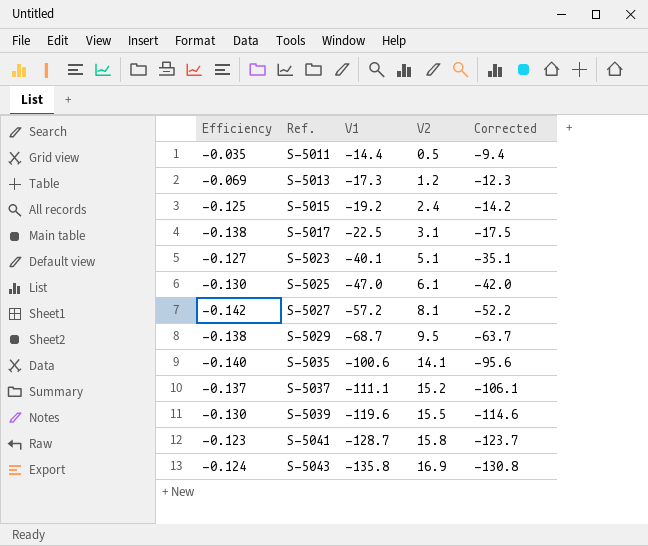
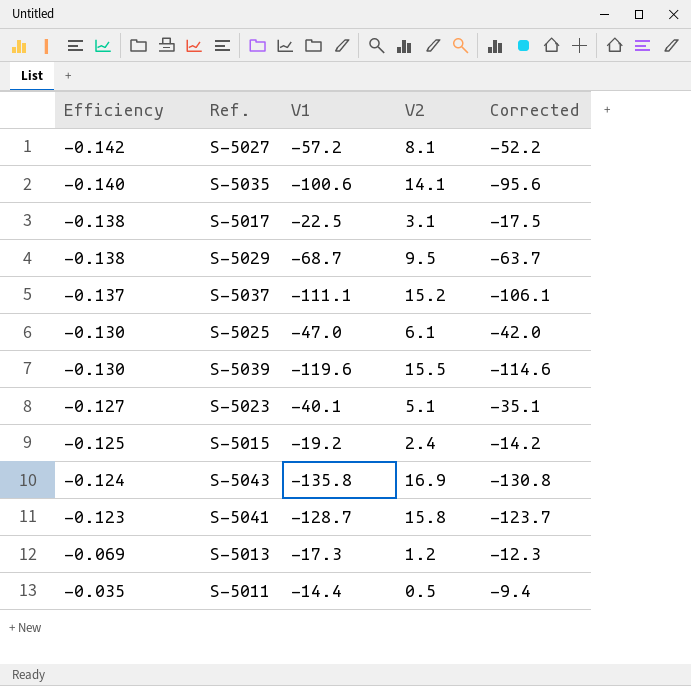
row order: Ref. ascending -> Efficiency ascending

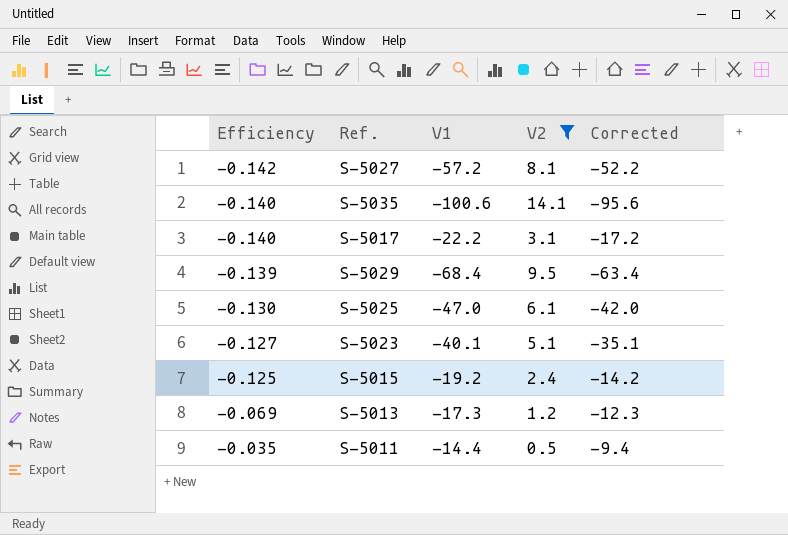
filter: none -> V2 <= 14.1
S-5017 | Efficiency: -0.138 -> -0.140
S-5017 | V1: -22.5 -> -22.2
S-5017 | Corrected: -17.5 -> -17.2
S-5029 | Efficiency: -0.138 -> -0.139
S-5029 | V1: -68.7 -> -68.4
S-5029 | Corrected: -63.7 -> -63.4

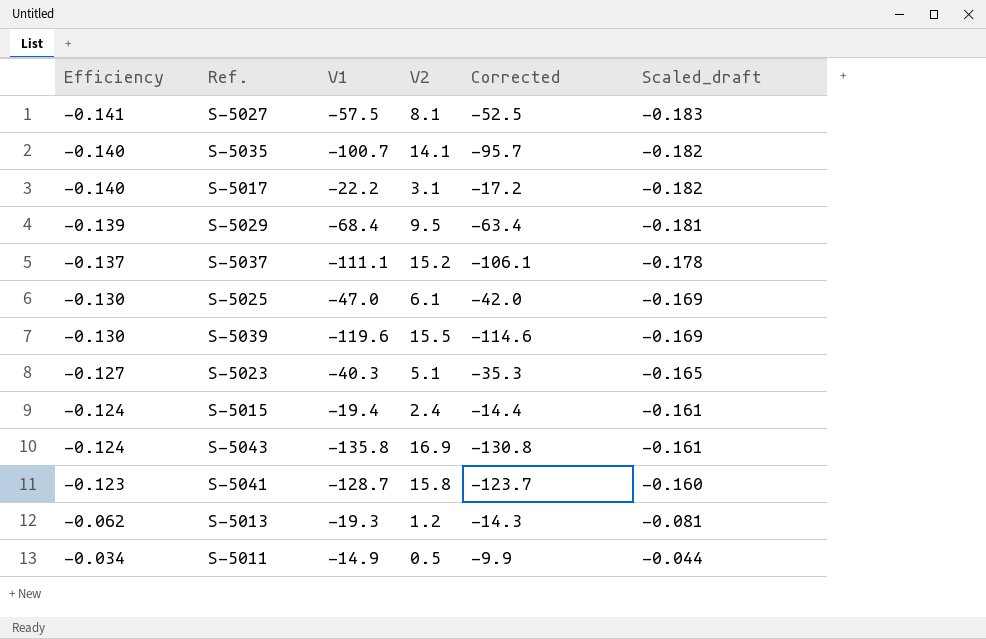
filter: V2 <= 14.1 -> none
column Scaled_draft | formula: none -> [Efficiency] * 1.3
S-5027 | Efficiency: -0.142 -> -0.141
S-5027 | V1: -57.2 -> -57.5
S-5027 | Corrected: -52.2 -> -52.5
S-5035 | V1: -100.6 -> -100.7
S-5035 | Corrected: -95.6 -> -95.7
S-5023 | V1: -40.1 -> -40.3
S-5023 | Corrected: -35.1 -> -35.3
S-5015 | Efficiency: -0.125 -> -0.124
S-5015 | V1: -19.2 -> -19.4
S-5015 | Corrected: -14.2 -> -14.4
S-5013 | Efficiency: -0.069 -> -0.062
S-5013 | V1: -17.3 -> -19.3
S-5013 | Corrected: -12.3 -> -14.3
S-5011 | Efficiency: -0.035 -> -0.034
S-5011 | V1: -14.4 -> -14.9
S-5011 | Corrected: -9.4 -> -9.9

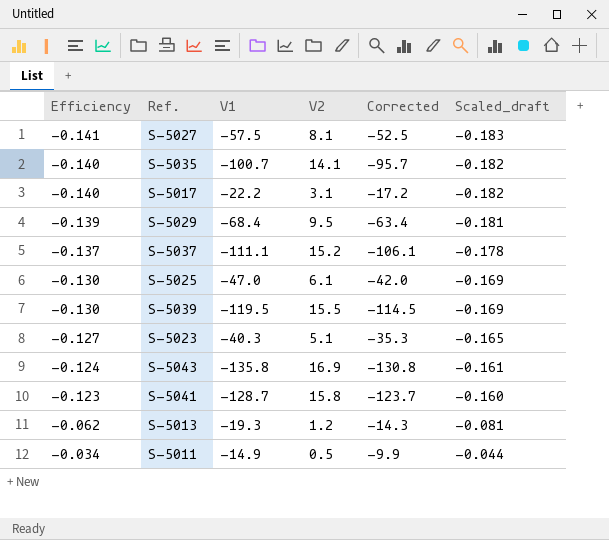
row S-5015: -0.124 | -19.4 | 2.4 | -14.4 | -0.161 -> none
S-5039 | V1: -119.6 -> -119.5
S-5039 | Corrected: -114.6 -> -114.5

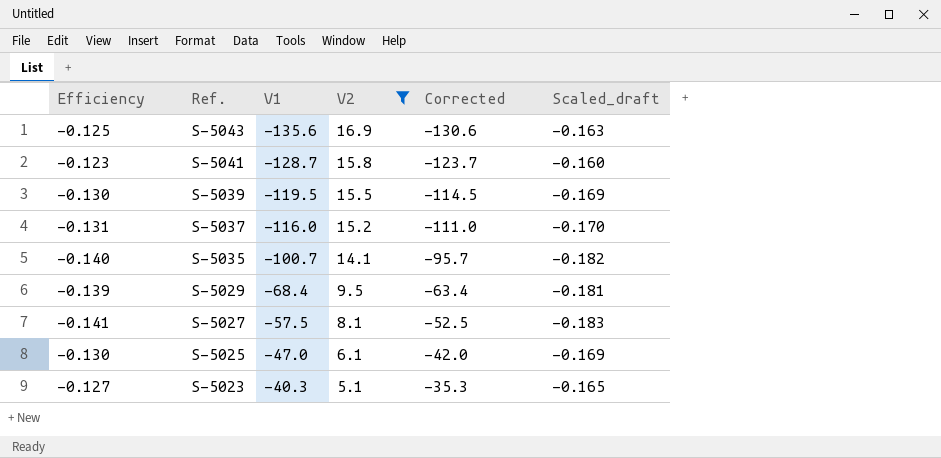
filter: none -> V2 >= 5.1
row order: Efficiency ascending -> Ref. descending
S-5043 | Efficiency: -0.124 -> -0.125
S-5043 | V1: -135.8 -> -135.6
S-5043 | Corrected: -130.8 -> -130.6
S-5043 | Scaled_draft: -0.161 -> -0.163
S-5037 | Efficiency: -0.137 -> -0.131
S-5037 | V1: -111.1 -> -116.0
S-5037 | Corrected: -106.1 -> -111.0
S-5037 | Scaled_draft: -0.178 -> -0.170

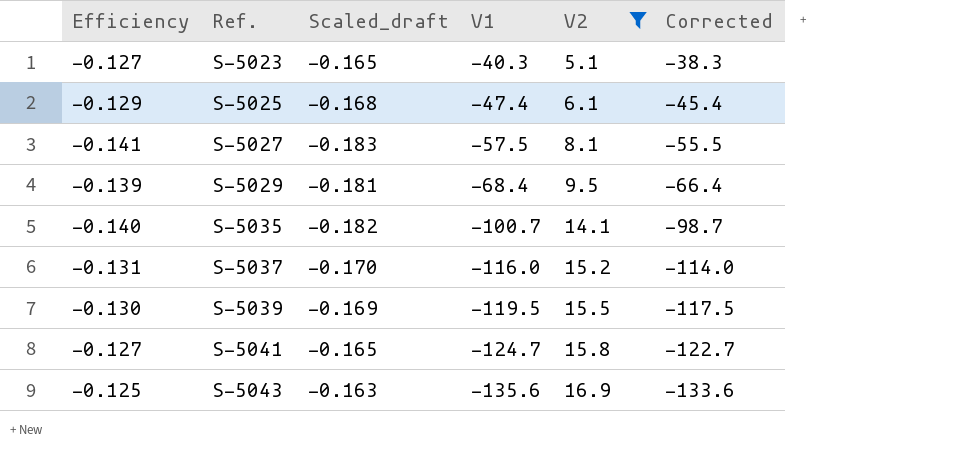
row order: Ref. descending -> Ref. ascending
column Scaled_draft | position: 6 -> 3
column Corrected | formula: [V1] + 5 -> [V1] + 2
S-5025 | Efficiency: -0.130 -> -0.129
S-5025 | Scaled_draft: -0.169 -> -0.168
S-5025 | V1: -47.0 -> -47.4
S-5041 | Efficiency: -0.123 -> -0.127
S-5041 | Scaled_draft: -0.160 -> -0.165
S-5041 | V1: -128.7 -> -124.7

